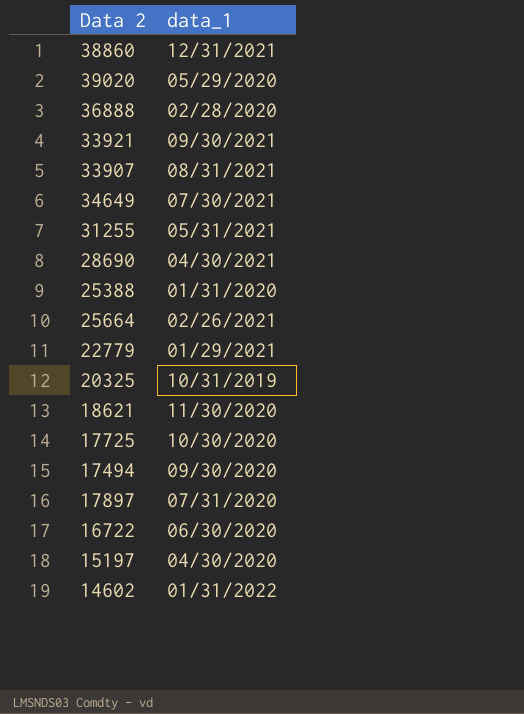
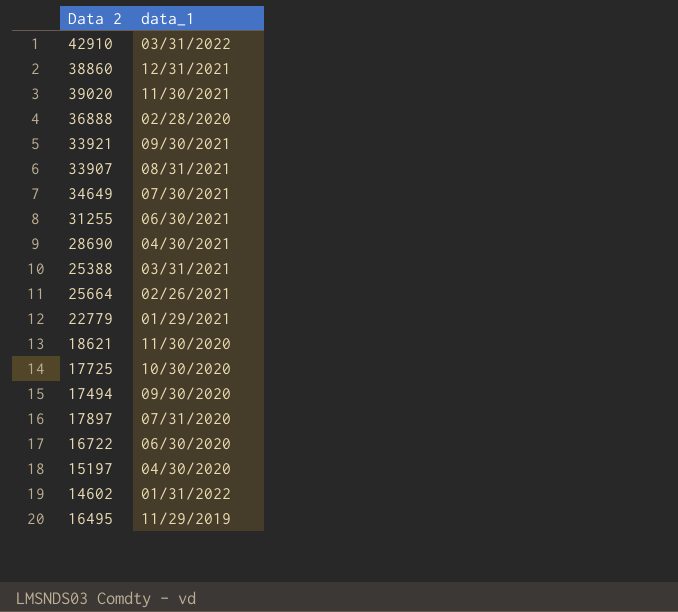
row 20325: 10/31/2019 -> none
row 42910: none -> 03/31/2022
39020 | data_1: 05/29/2020 -> 11/30/2021
31255 | data_1: 05/31/2021 -> 06/30/2021
25388 | data_1: 01/31/2020 -> 03/31/2021
row 16495: none -> 11/29/2019

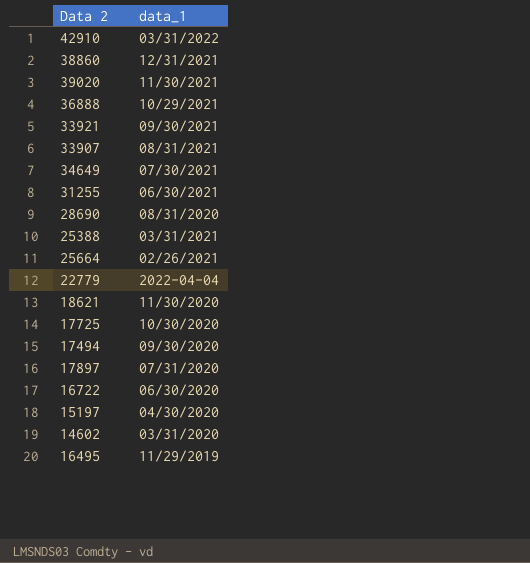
36888 | data_1: 02/28/2020 -> 10/29/2021
28690 | data_1: 04/30/2021 -> 08/31/2020
22779 | data_1: 01/29/2021 -> 2022-04-04
14602 | data_1: 01/31/2022 -> 03/31/2020

